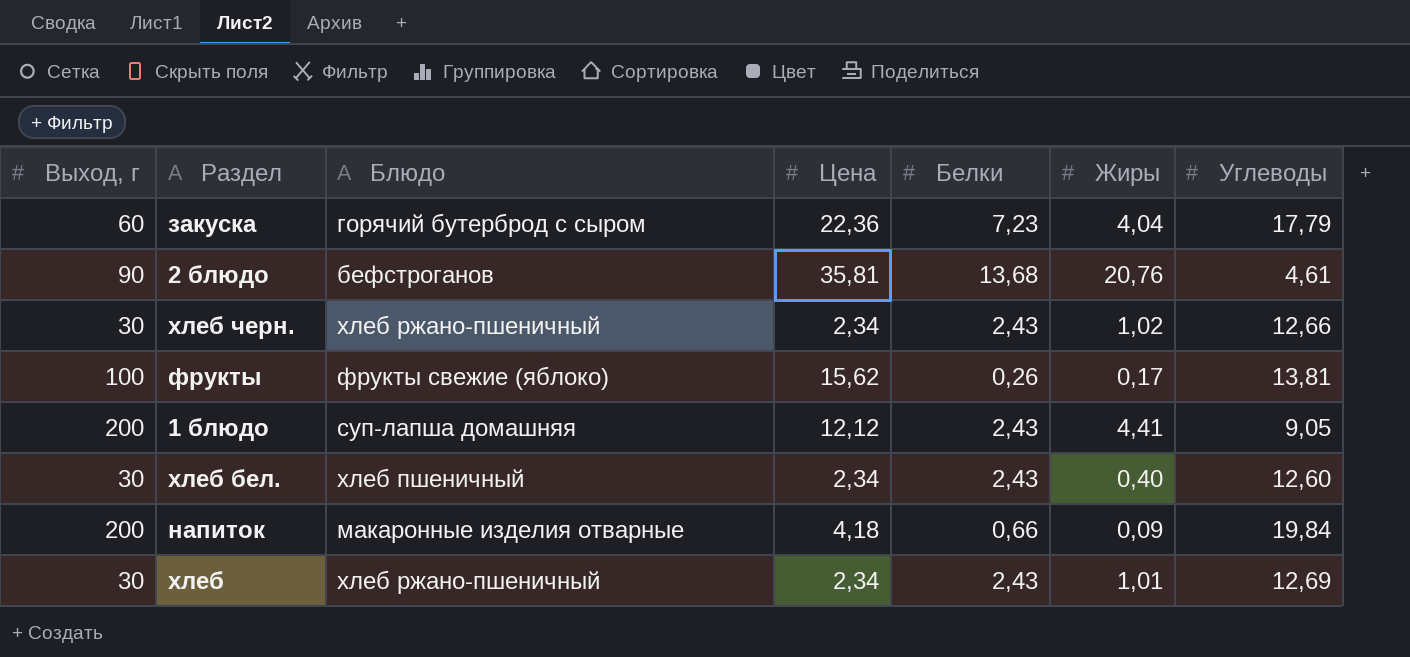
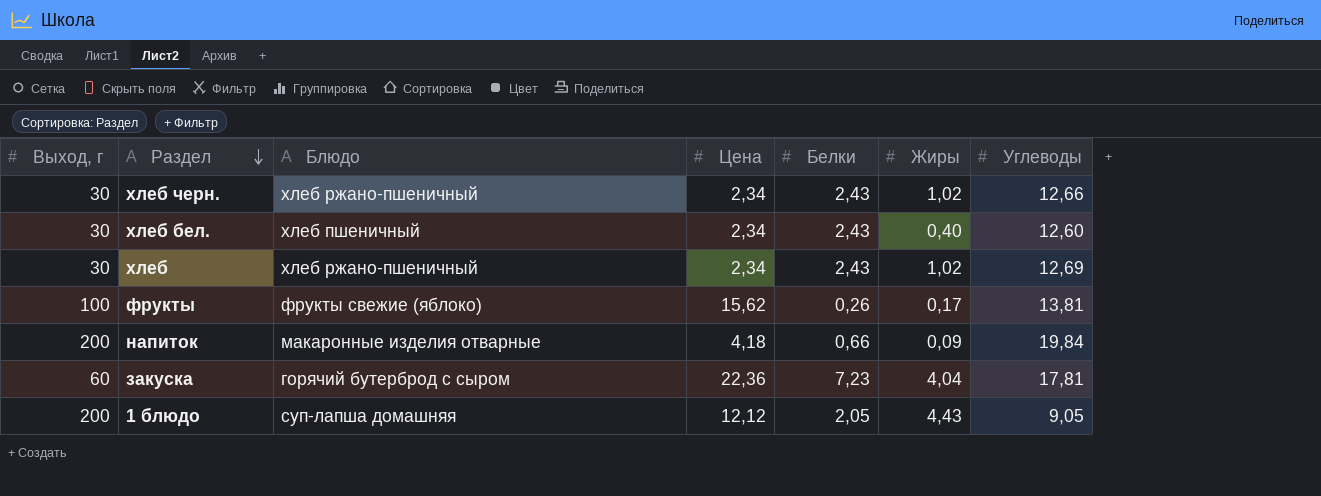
row order: none -> Раздел descending
row 2 блюдо: 90 | бефстроганов | 35,81 | 13,68 | 20,76 | 4,61 -> none
хлеб | Жиры: 1,01 -> 1,02
закуска | Углеводы: 17,79 -> 17,81
1 блюдо | Белки: 2,43 -> 2,05
1 блюдо | Жиры: 4,41 -> 4,43

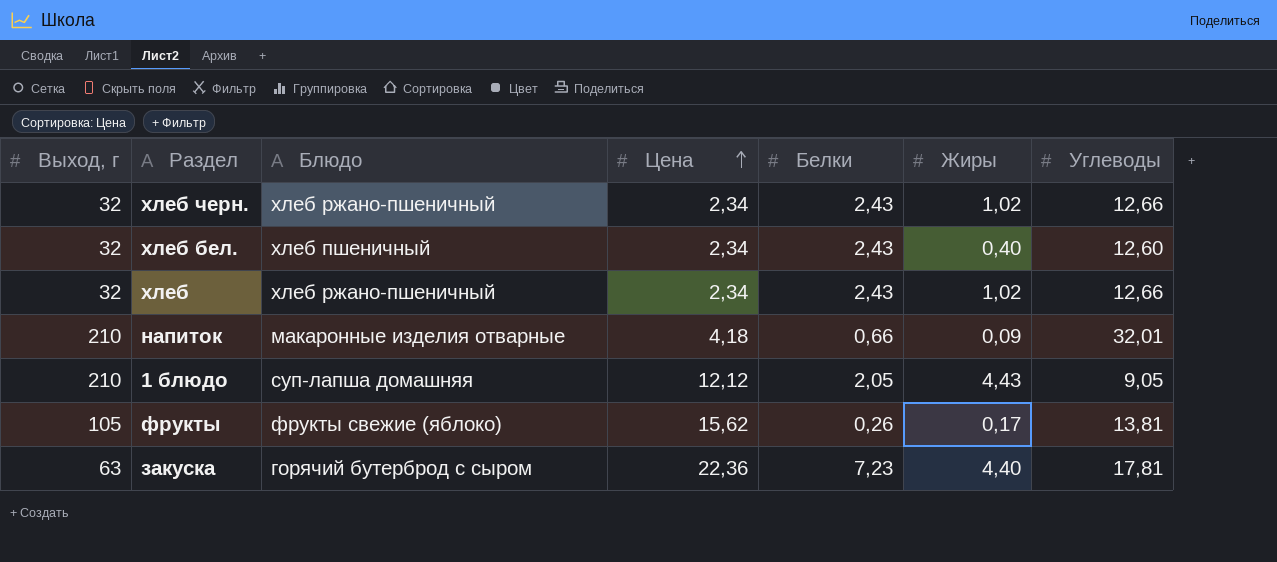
row order: Раздел descending -> Цена ascending
хлеб черн. | Выход, г: 30 -> 32
хлеб бел. | Выход, г: 30 -> 32
хлеб | Выход, г: 30 -> 32
хлеб | Углеводы: 12,69 -> 12,66
напиток | Выход, г: 200 -> 210
напиток | Углеводы: 19,84 -> 32,01
1 блюдо | Выход, г: 200 -> 210
фрукты | Выход, г: 100 -> 105
закуска | Выход, г: 60 -> 63
закуска | Жиры: 4,04 -> 4,40

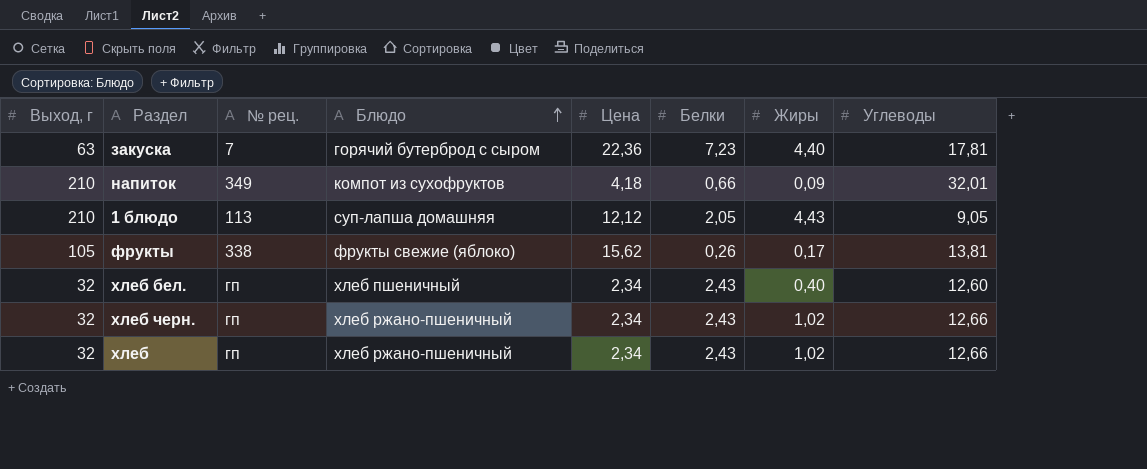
row order: Цена ascending -> Блюдо ascending
column № рец. | position: none -> 3
напиток | Блюдо: макаронные изделия отварные -> компот из сухофруктов

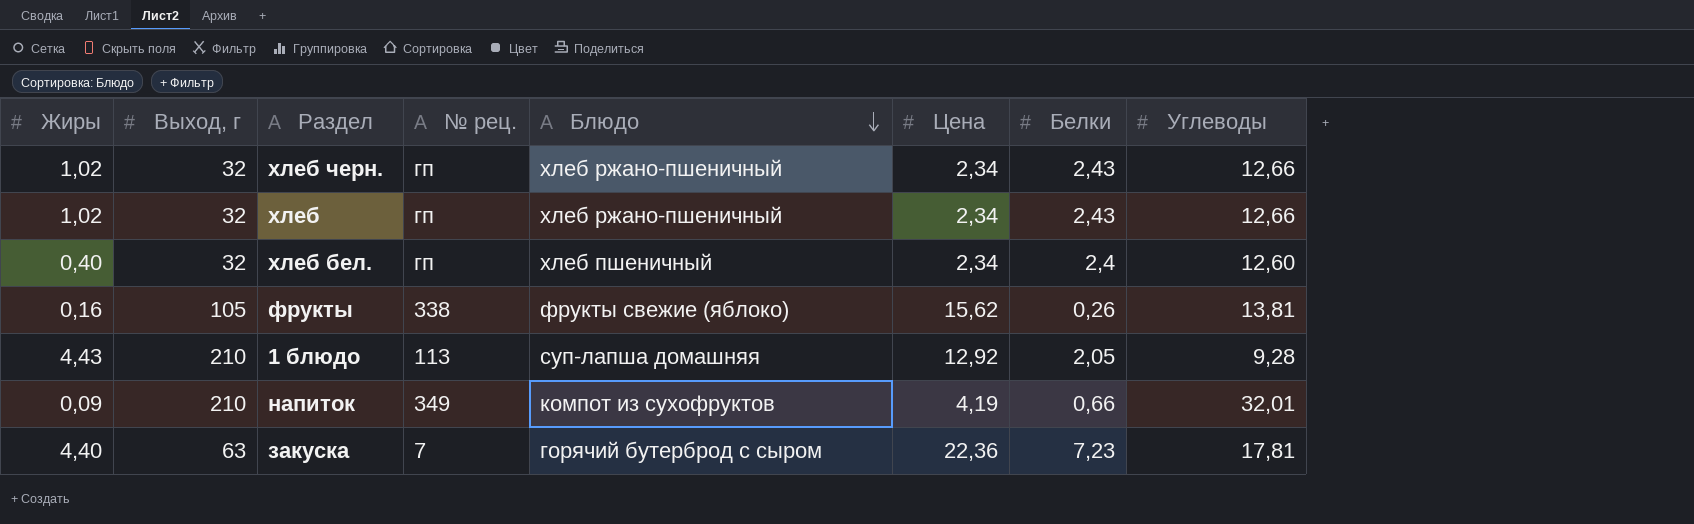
row order: Блюдо ascending -> Блюдо descending
column Жиры | position: 7 -> 1
хлеб бел. | Белки: 2,43 -> 2,4
фрукты | Жиры: 0,17 -> 0,16
1 блюдо | Цена: 12,12 -> 12,92
1 блюдо | Углеводы: 9,05 -> 9,28
напиток | Цена: 4,18 -> 4,19

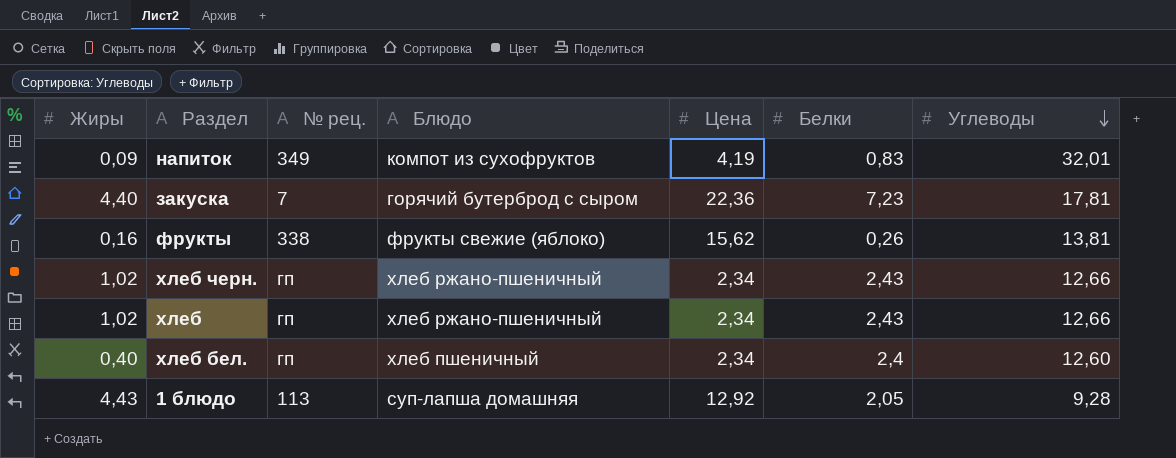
row order: Блюдо descending -> Углеводы descending
column Выход, г | position: 2 -> none
напиток | Белки: 0,66 -> 0,83

